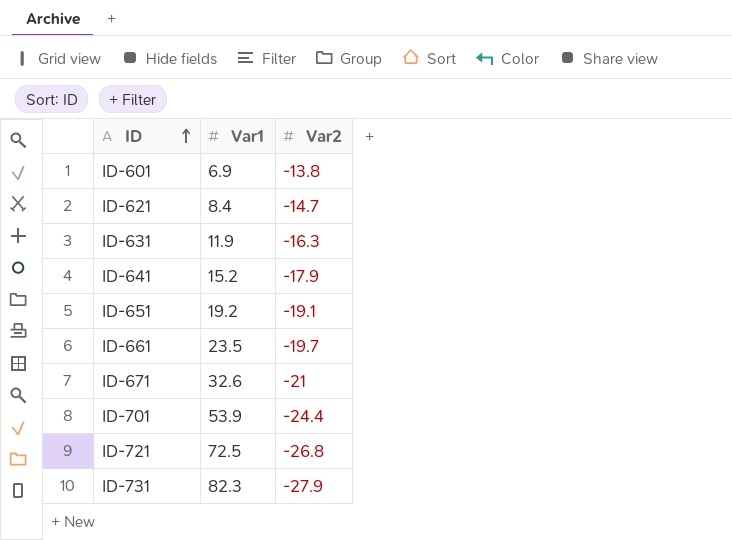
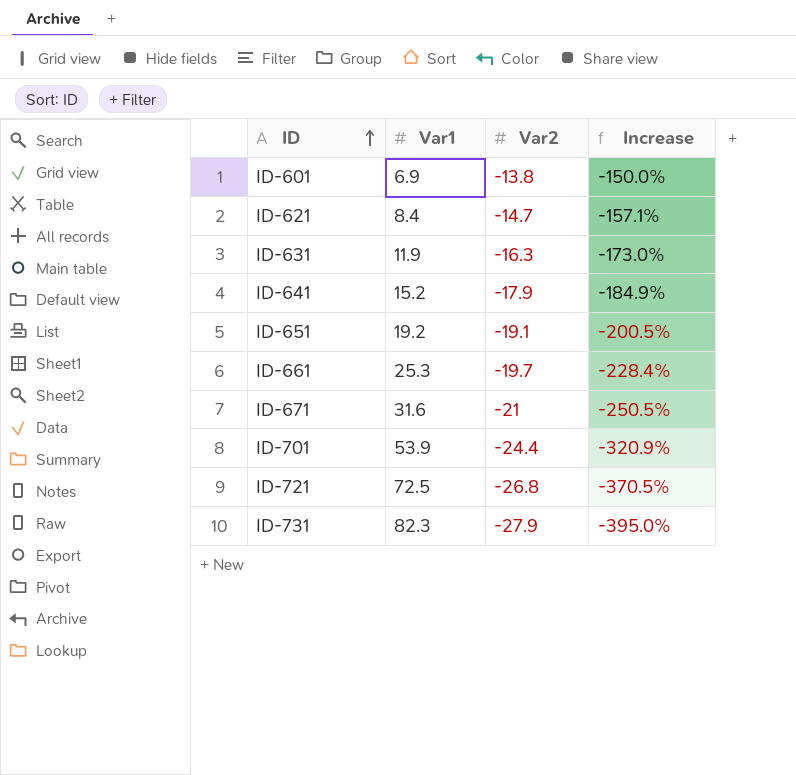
column Increase | formula: none -> ([Var1] - [Var2]) / [Var2]
ID-661 | Var1: 23.5 -> 25.3
ID-671 | Var1: 32.6 -> 31.6

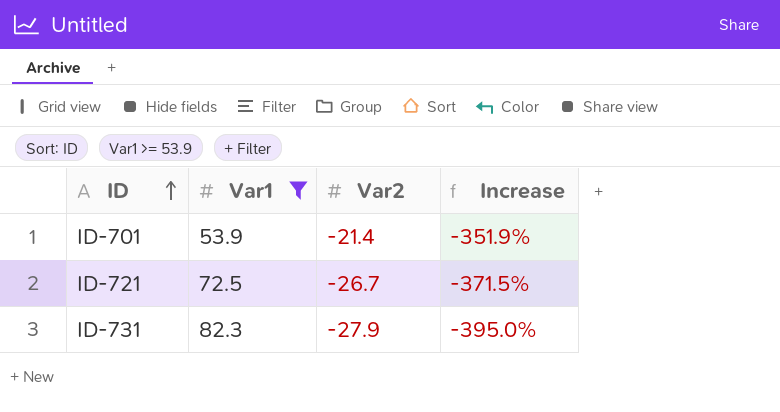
filter: none -> Var1 >= 53.9
ID-701 | Var2: -24.4 -> -21.4
ID-701 | Increase: -320.9% -> -351.9%
ID-721 | Var2: -26.8 -> -26.7
ID-721 | Increase: -370.5% -> -371.5%

